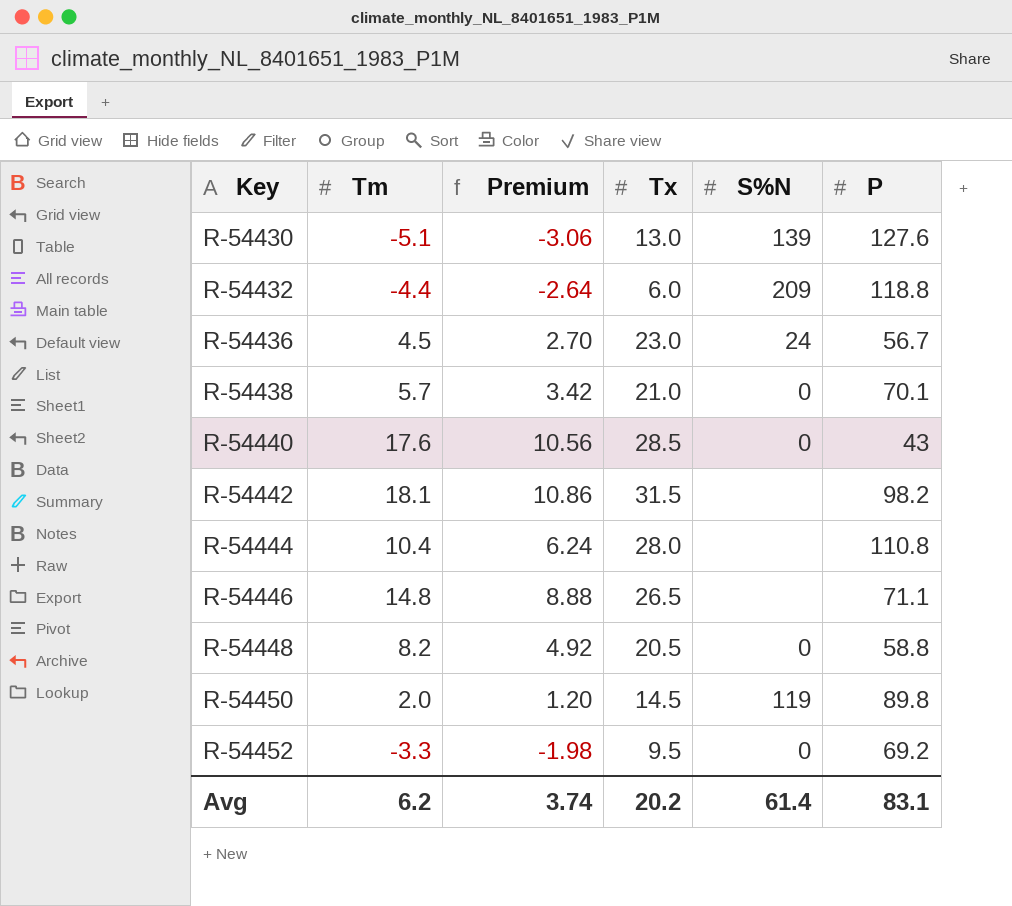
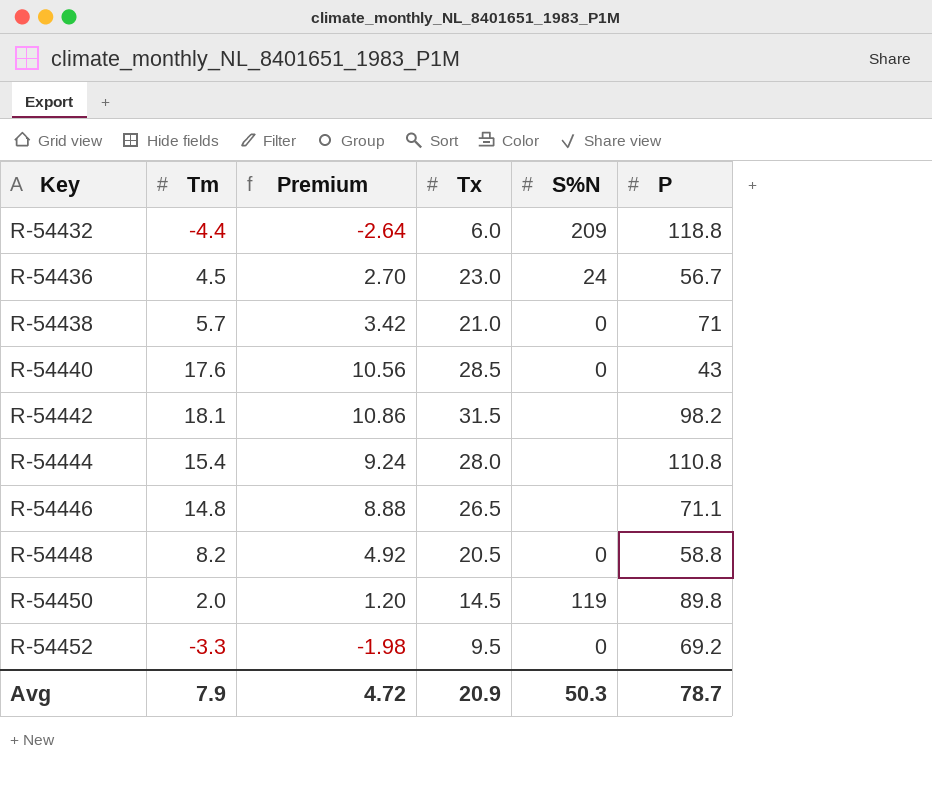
row R-54430: -5.1 | -3.06 | 13.0 | 139 | 127.6 -> none
R-54438 | P: 70.1 -> 71
R-54444 | Tm: 10.4 -> 15.4
R-54444 | Premium: 6.24 -> 9.24
Avg | Tm: 6.2 -> 7.9
Avg | Premium: 3.74 -> 4.72
Avg | Tx: 20.2 -> 20.9
Avg | S%N: 61.4 -> 50.3
Avg | P: 83.1 -> 78.7

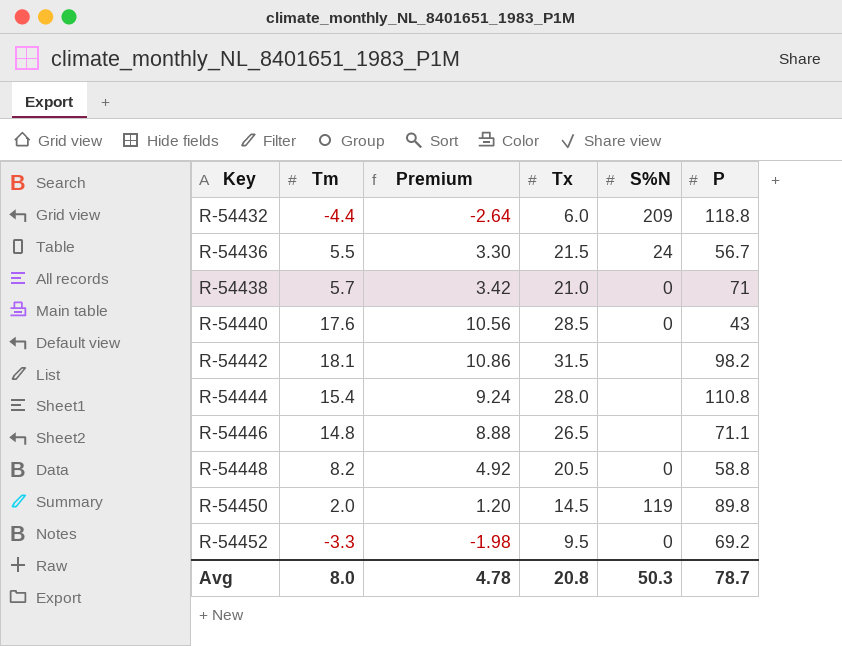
R-54436 | Tm: 4.5 -> 5.5
R-54436 | Premium: 2.70 -> 3.30
R-54436 | Tx: 23.0 -> 21.5
Avg | Tm: 7.9 -> 8.0
Avg | Premium: 4.72 -> 4.78
Avg | Tx: 20.9 -> 20.8

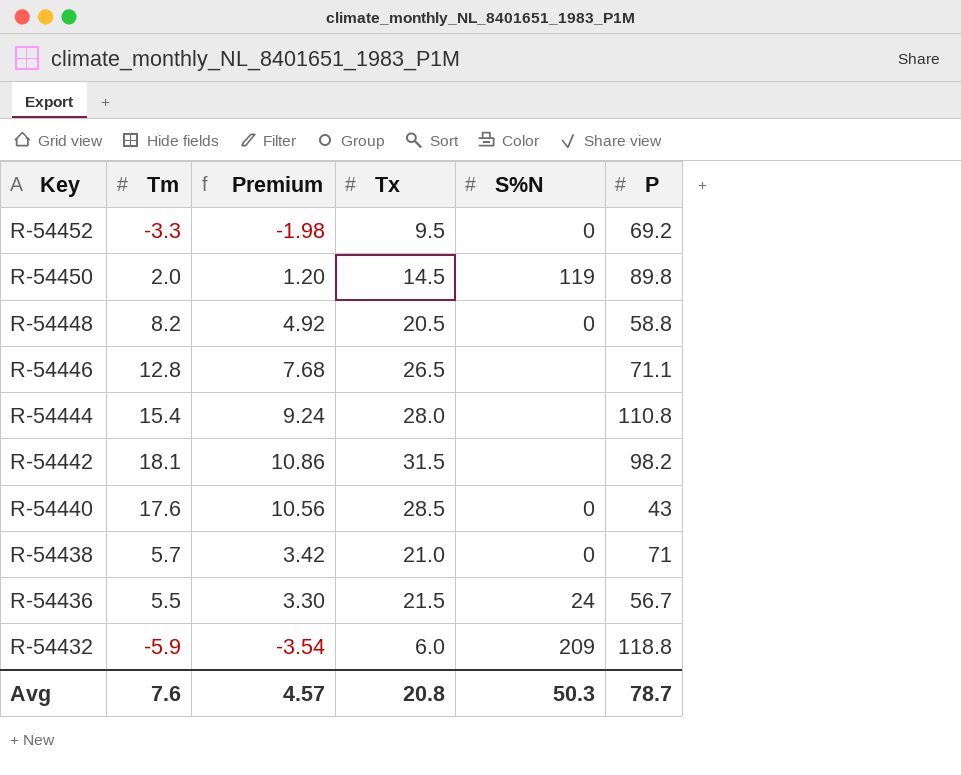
row order: Key ascending -> Key descending
R-54446 | Tm: 14.8 -> 12.8
R-54446 | Premium: 8.88 -> 7.68
R-54432 | Tm: -4.4 -> -5.9
R-54432 | Premium: -2.64 -> -3.54
Avg | Tm: 8.0 -> 7.6
Avg | Premium: 4.78 -> 4.57

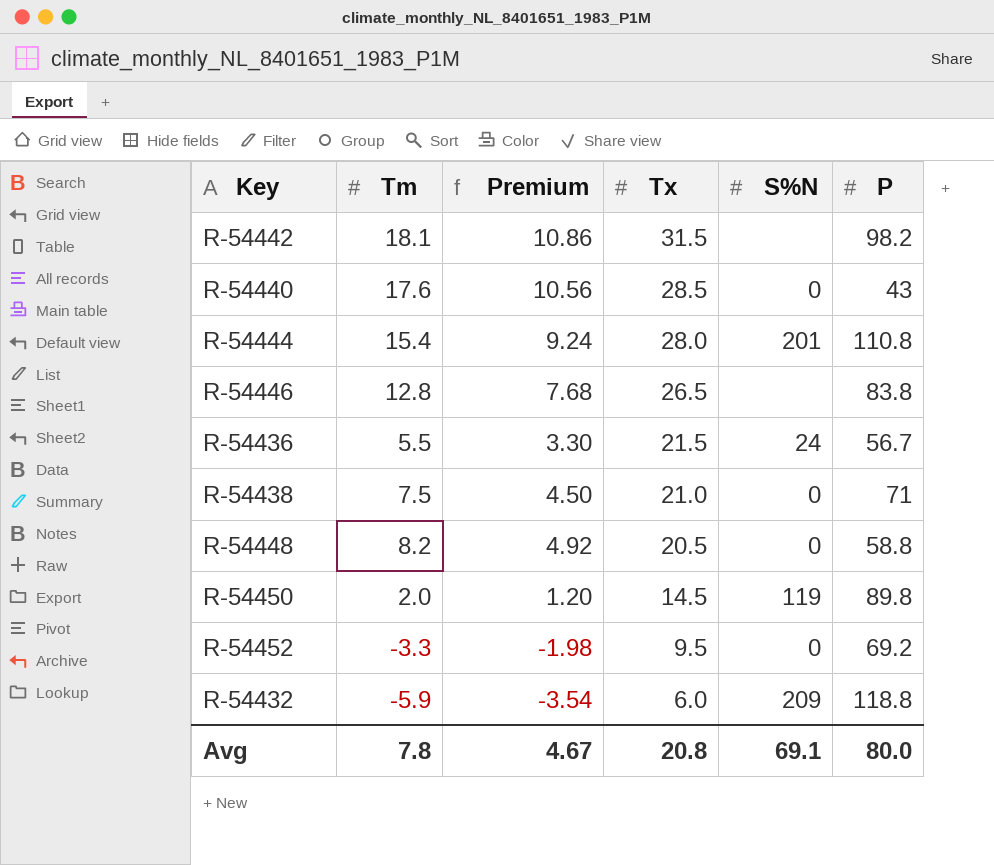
row order: Key descending -> Tx descending
R-54444 | S%N: none -> 201
R-54446 | P: 71.1 -> 83.8
R-54438 | Tm: 5.7 -> 7.5
R-54438 | Premium: 3.42 -> 4.50
Avg | Tm: 7.6 -> 7.8
Avg | Premium: 4.57 -> 4.67
Avg | S%N: 50.3 -> 69.1
Avg | P: 78.7 -> 80.0

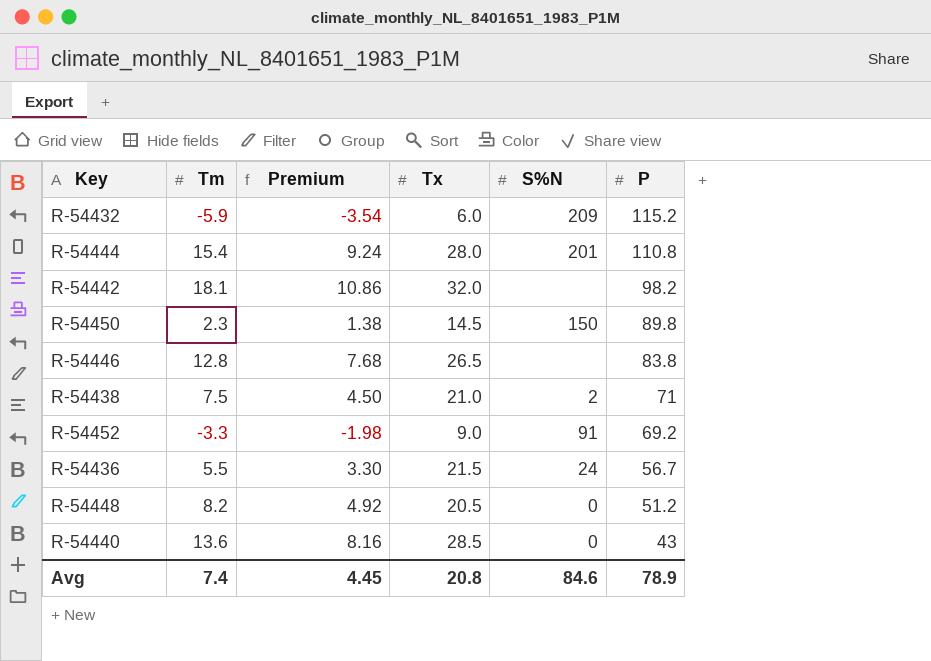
row order: Tx descending -> P descending
R-54432 | P: 118.8 -> 115.2
R-54442 | Tx: 31.5 -> 32.0
R-54450 | Tm: 2.0 -> 2.3
R-54450 | Premium: 1.20 -> 1.38
R-54450 | S%N: 119 -> 150
R-54438 | S%N: 0 -> 2
R-54452 | Tx: 9.5 -> 9.0
R-54452 | S%N: 0 -> 91
R-54448 | P: 58.8 -> 51.2
R-54440 | Tm: 17.6 -> 13.6
R-54440 | Premium: 10.56 -> 8.16
Avg | Tm: 7.8 -> 7.4
Avg | Premium: 4.67 -> 4.45
Avg | S%N: 69.1 -> 84.6
Avg | P: 80.0 -> 78.9

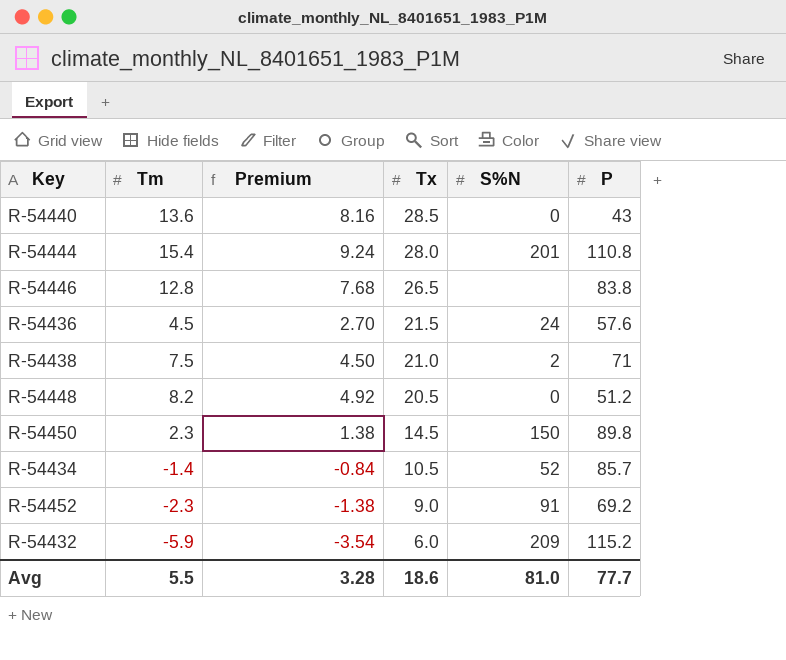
row order: P descending -> Tx descending
row R-54442: 18.1 | 10.86 | 32.0 | none | 98.2 -> none
R-54436 | Tm: 5.5 -> 4.5
R-54436 | Premium: 3.30 -> 2.70
R-54436 | P: 56.7 -> 57.6
row R-54434: none -> -1.4 | -0.84 | 10.5 | 52 | 85.7
R-54452 | Tm: -3.3 -> -2.3
R-54452 | Premium: -1.98 -> -1.38
Avg | Tm: 7.4 -> 5.5
Avg | Premium: 4.45 -> 3.28
Avg | Tx: 20.8 -> 18.6
Avg | S%N: 84.6 -> 81.0
Avg | P: 78.9 -> 77.7

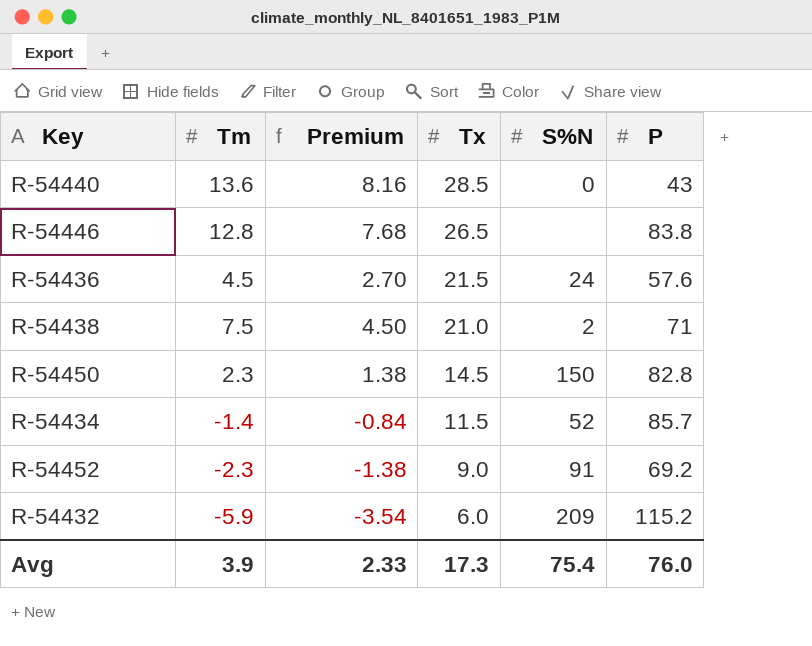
row R-54444: 15.4 | 9.24 | 28.0 | 201 | 110.8 -> none
row R-54448: 8.2 | 4.92 | 20.5 | 0 | 51.2 -> none
R-54450 | P: 89.8 -> 82.8
R-54434 | Tx: 10.5 -> 11.5
Avg | Tm: 5.5 -> 3.9
Avg | Premium: 3.28 -> 2.33
Avg | Tx: 18.6 -> 17.3
Avg | S%N: 81.0 -> 75.4
Avg | P: 77.7 -> 76.0

